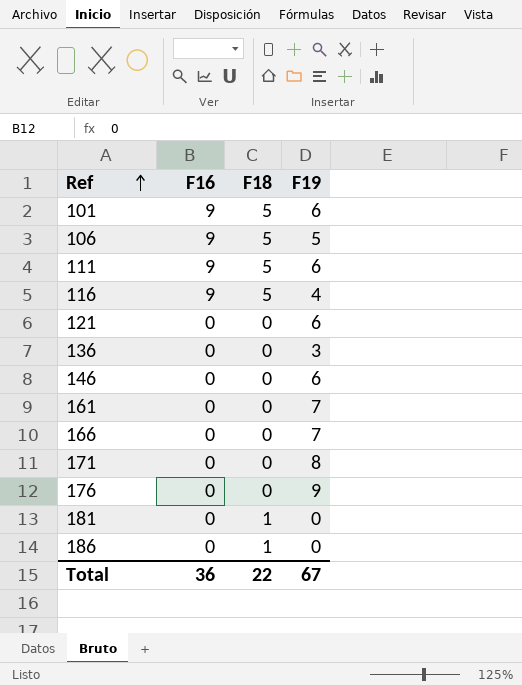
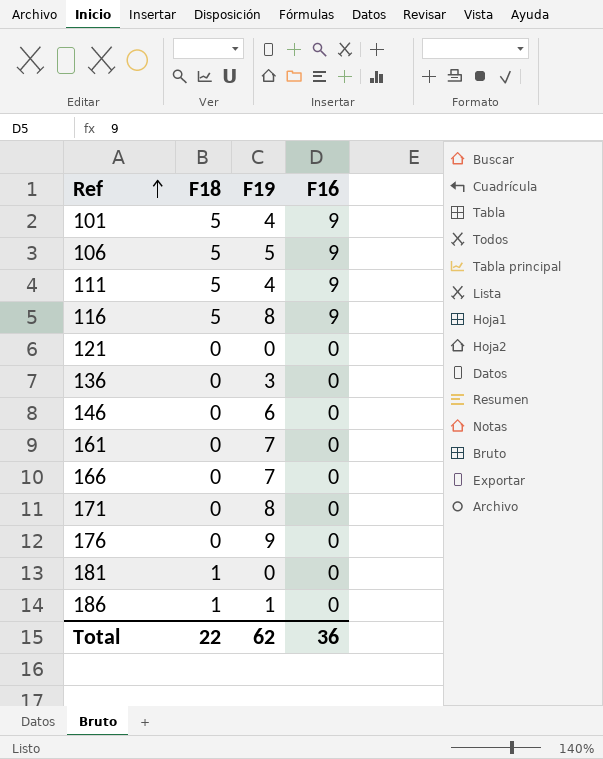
column F16 | position: 2 -> 4
101 | F19: 6 -> 4
111 | F19: 6 -> 4
116 | F19: 4 -> 8
121 | F19: 6 -> 0
186 | F19: 0 -> 1
Total | F19: 67 -> 62

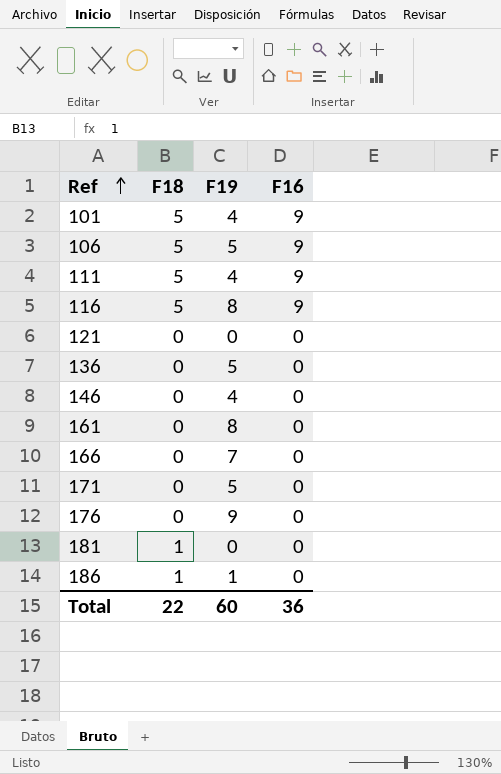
136 | F19: 3 -> 5
146 | F19: 6 -> 4
161 | F19: 7 -> 8
171 | F19: 8 -> 5
Total | F19: 62 -> 60

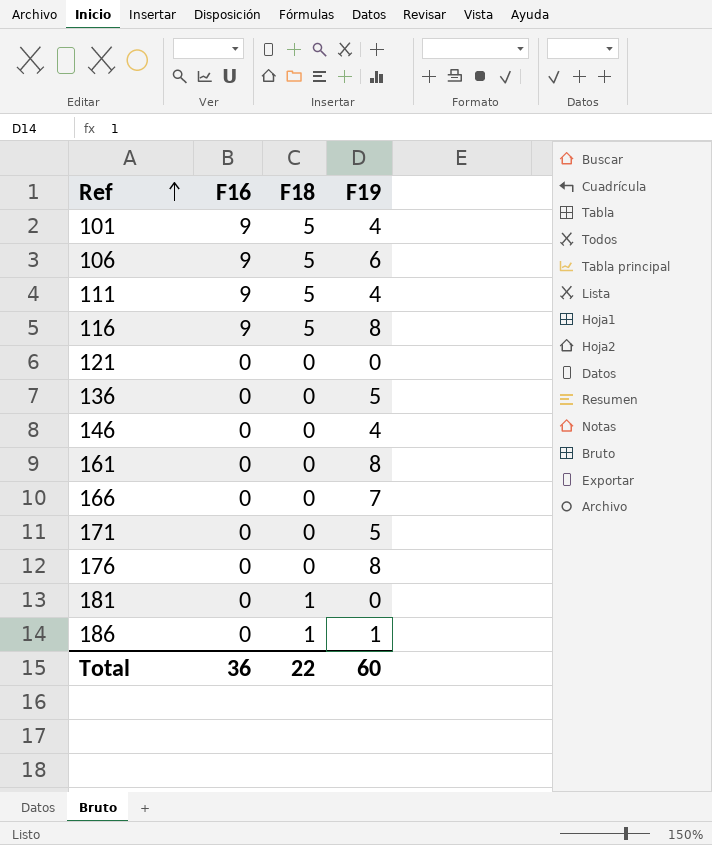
column F16 | position: 4 -> 2
106 | F19: 5 -> 6
176 | F19: 9 -> 8

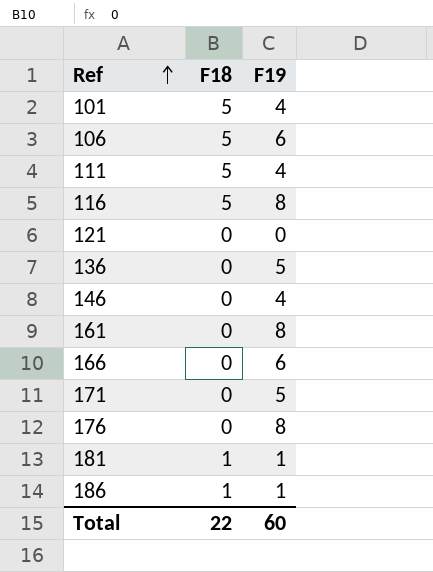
column F16 | position: 2 -> none
166 | F19: 7 -> 6
181 | F19: 0 -> 1

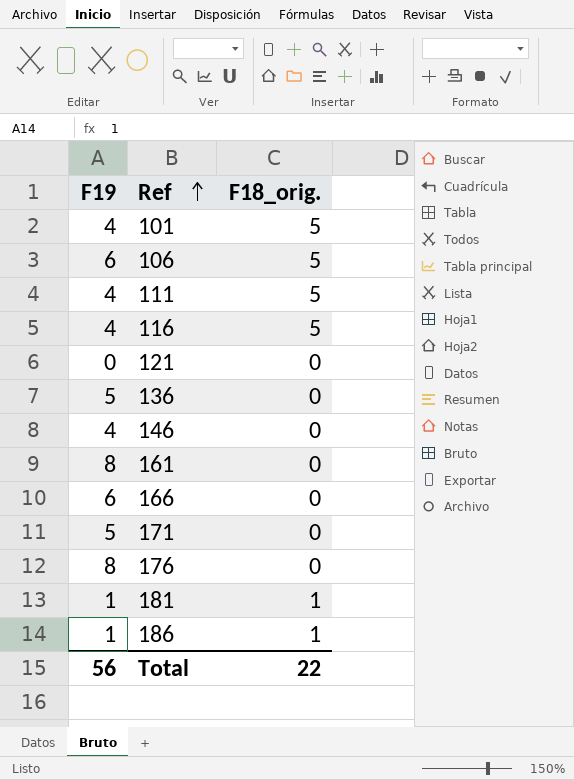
column F19 | position: 3 -> 1
column name: F18 -> F18_orig.
116 | F19: 8 -> 4
Total | F19: 60 -> 56

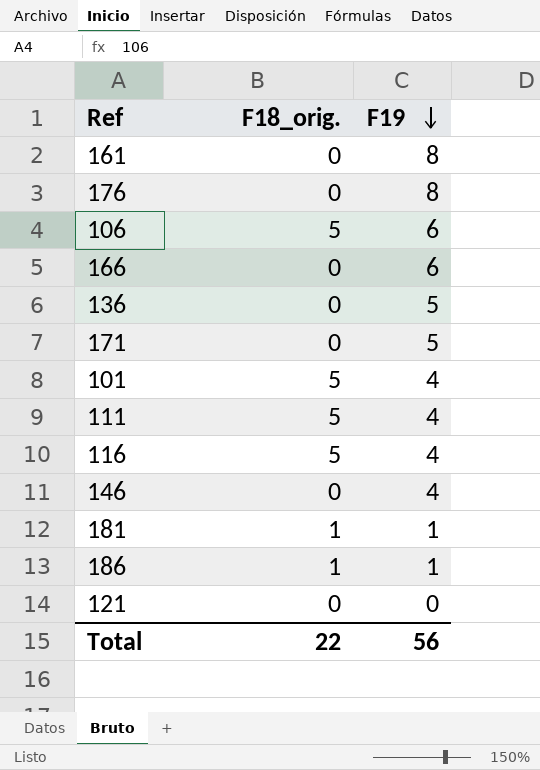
row order: Ref ascending -> F19 descending
column F19 | position: 1 -> 3

